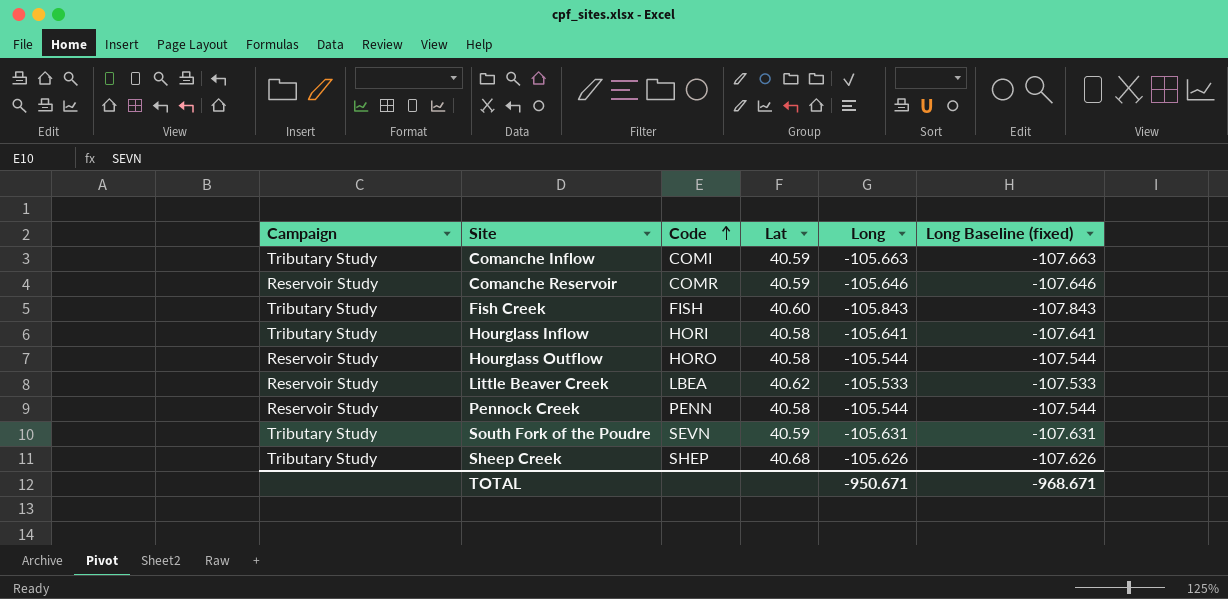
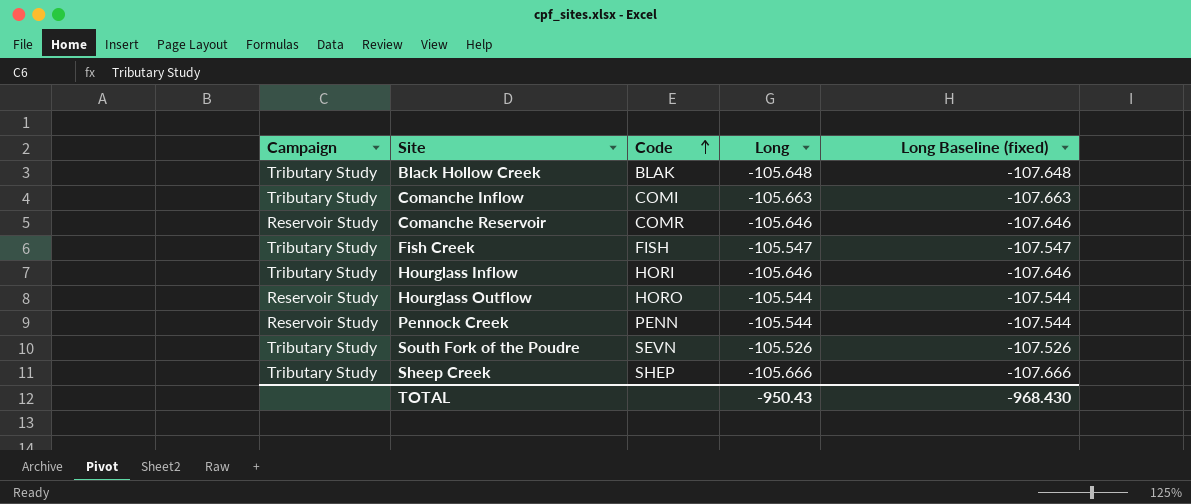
column Lat | position: 4 -> none
row Little Beaver Creek: Reservoir Study | LBEA | 40.62 | -105.533 | -107.533 -> none
row Black Hollow Creek: none -> Tributary Study | BLAK | -105.648 | -107.648
Fish Creek | Long: -105.843 -> -105.547
Fish Creek | Long Baseline (fixed): -107.843 -> -107.547
Hourglass Inflow | Long: -105.641 -> -105.646
Hourglass Inflow | Long Baseline (fixed): -107.641 -> -107.646
South Fork of the Poudre | Long: -105.631 -> -105.526
South Fork of the Poudre | Long Baseline (fixed): -107.631 -> -107.526
Sheep Creek | Long: -105.626 -> -105.666
Sheep Creek | Long Baseline (fixed): -107.626 -> -107.666
TOTAL | Long: -950.671 -> -950.43
TOTAL | Long Baseline (fixed): -968.671 -> -968.430

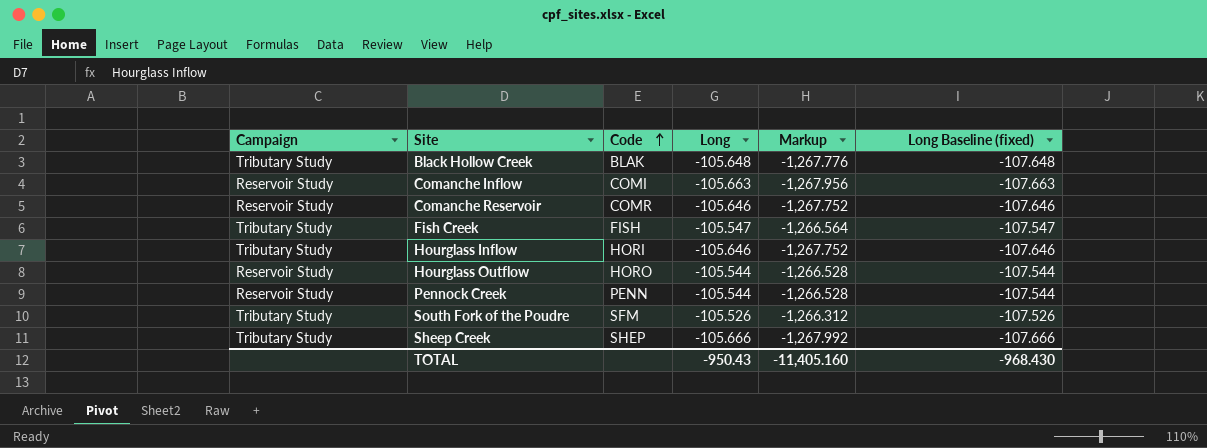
column Markup | formula: none -> [Long] * 12
Comanche Inflow | Campaign: Tributary Study -> Reservoir Study
South Fork of the Poudre | Code: SEVN -> SFM

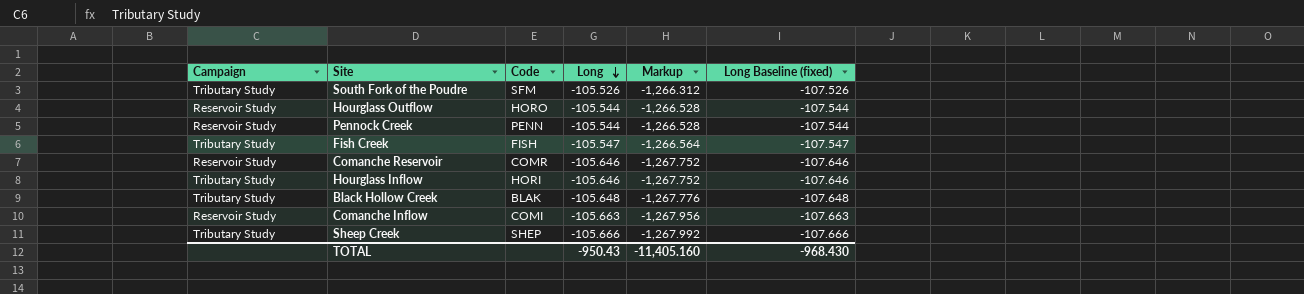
row order: Code ascending -> Long descending

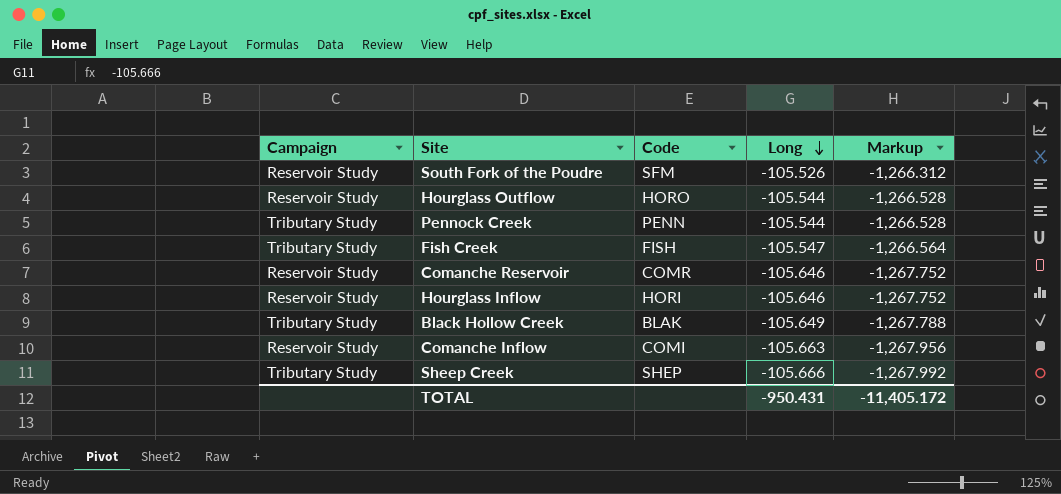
column Long Baseline (fixed) | formula: [Long] - 2 -> none
South Fork of the Poudre | Campaign: Tributary Study -> Reservoir Study
Pennock Creek | Campaign: Reservoir Study -> Tributary Study
Hourglass Inflow | Campaign: Tributary Study -> Reservoir Study
Black Hollow Creek | Long: -105.648 -> -105.649
Black Hollow Creek | Markup: -1,267.776 -> -1,267.788
TOTAL | Long: -950.43 -> -950.431
TOTAL | Markup: -11,405.160 -> -11,405.172

